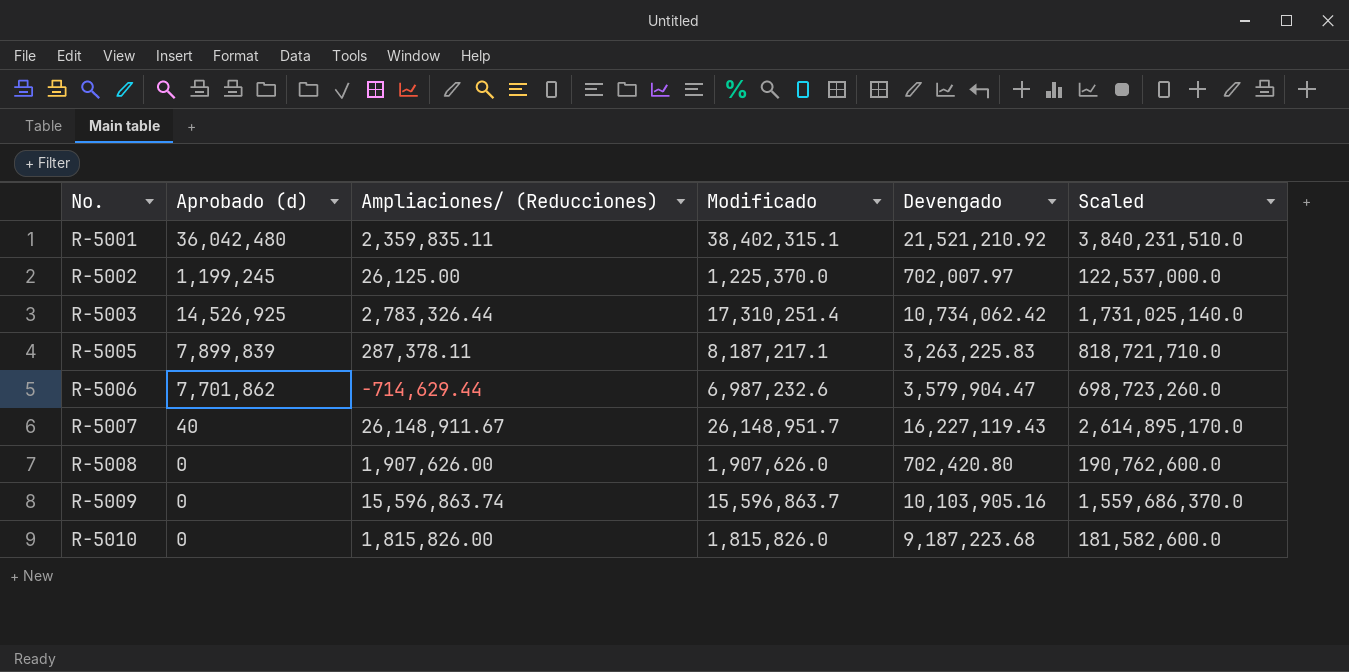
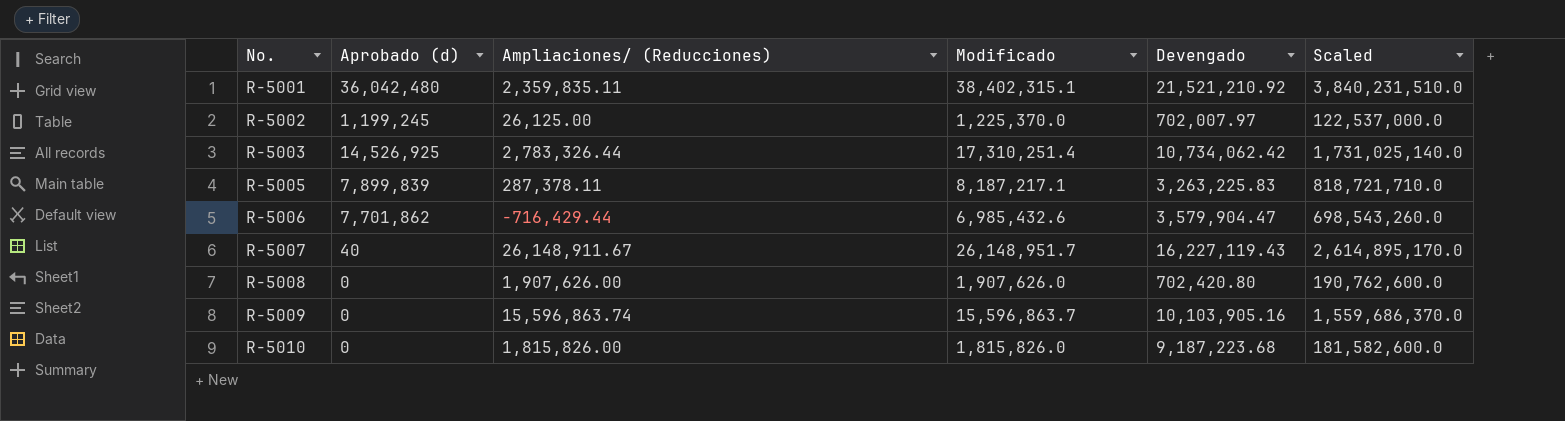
R-5006 | Ampliaciones/ (Reducciones): -714,629.44 -> -716,429.44
R-5006 | Modificado: 6,987,232.6 -> 6,985,432.6
R-5006 | Scaled: 698,723,260.0 -> 698,543,260.0

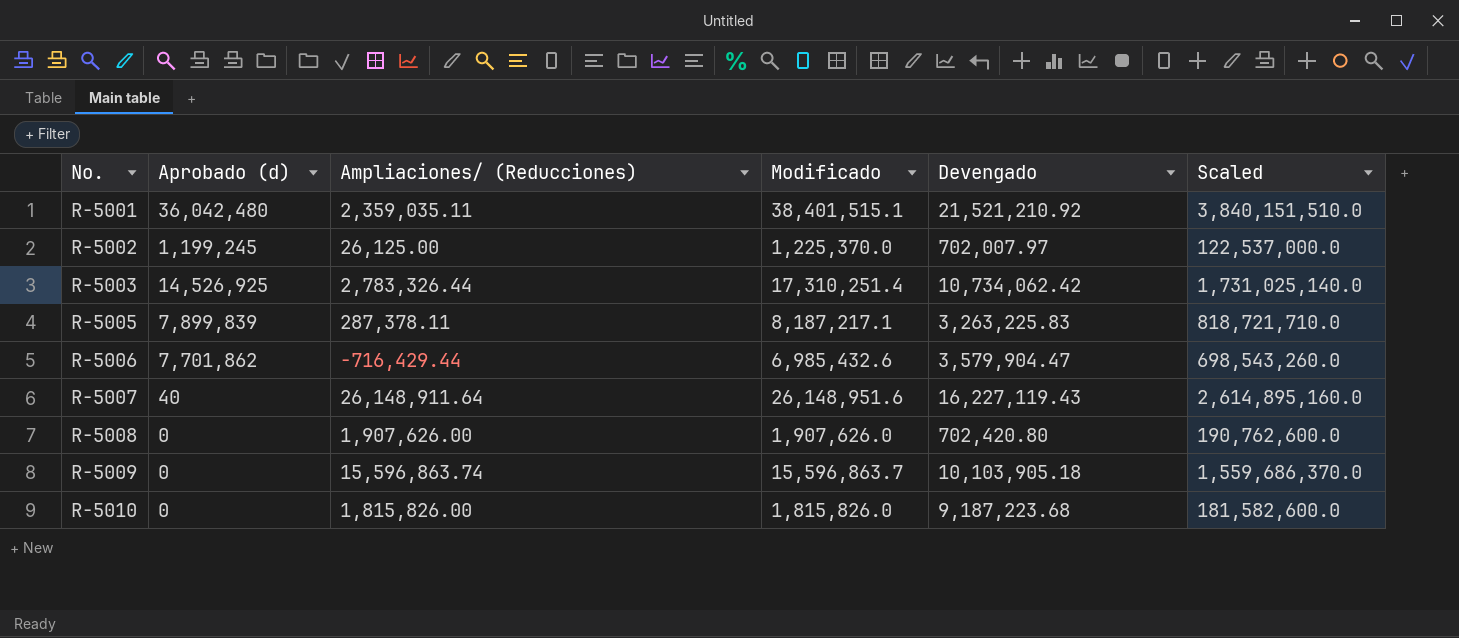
R-5001 | Ampliaciones/ (Reducciones): 2,359,835.11 -> 2,359,035.11
R-5001 | Modificado: 38,402,315.1 -> 38,401,515.1
R-5001 | Scaled: 3,840,231,510.0 -> 3,840,151,510.0
R-5007 | Ampliaciones/ (Reducciones): 26,148,911.67 -> 26,148,911.64
R-5007 | Modificado: 26,148,951.7 -> 26,148,951.6
R-5007 | Scaled: 2,614,895,170.0 -> 2,614,895,160.0
R-5009 | Devengado: 10,103,905.16 -> 10,103,905.18

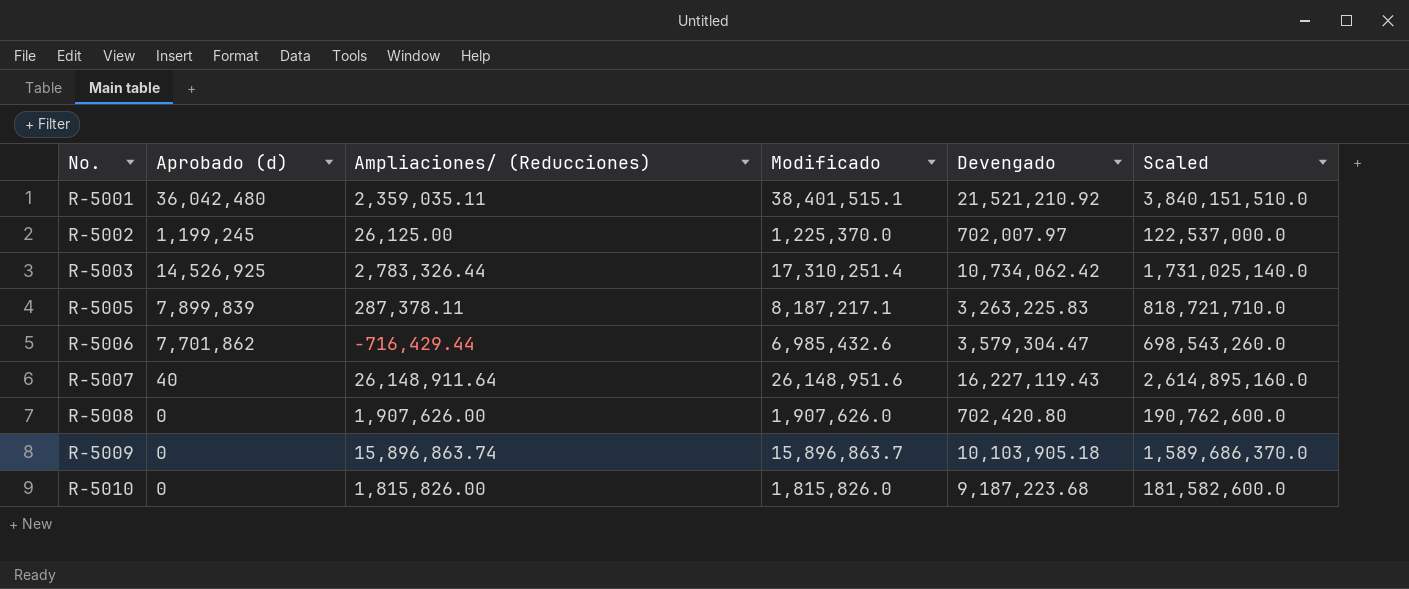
R-5006 | Devengado: 3,579,904.47 -> 3,579,304.47
R-5009 | Ampliaciones/ (Reducciones): 15,596,863.74 -> 15,896,863.74
R-5009 | Modificado: 15,596,863.7 -> 15,896,863.7
R-5009 | Scaled: 1,559,686,370.0 -> 1,589,686,370.0

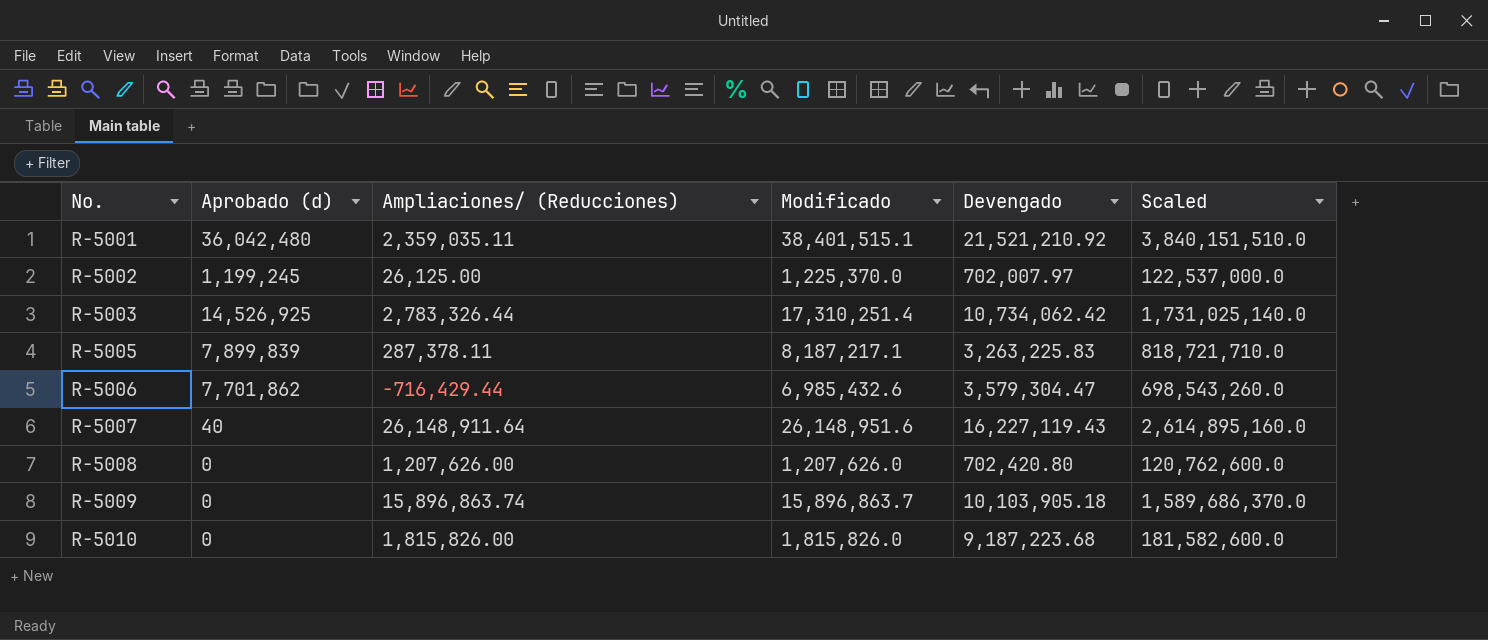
R-5008 | Ampliaciones/ (Reducciones): 1,907,626.00 -> 1,207,626.00
R-5008 | Modificado: 1,907,626.0 -> 1,207,626.0
R-5008 | Scaled: 190,762,600.0 -> 120,762,600.0

